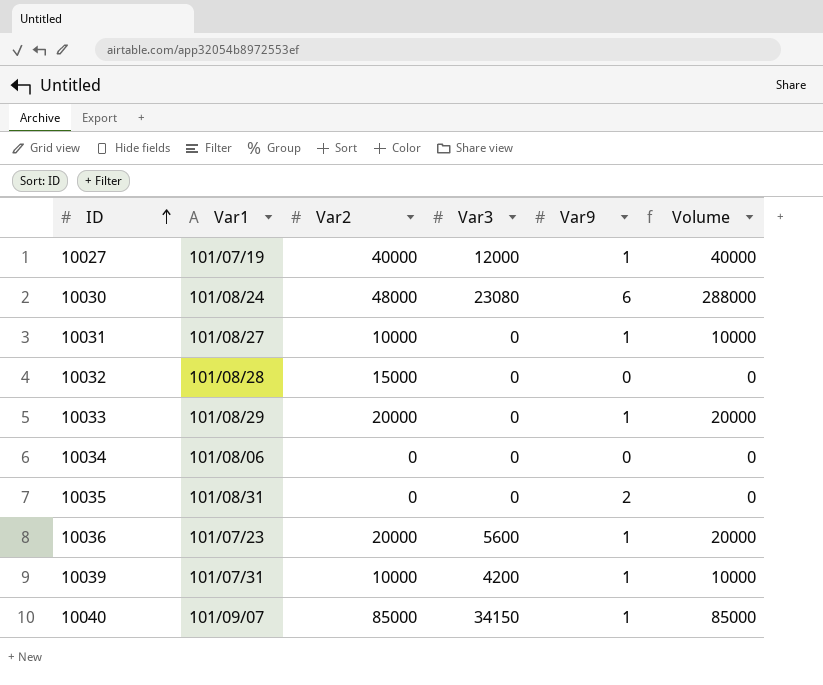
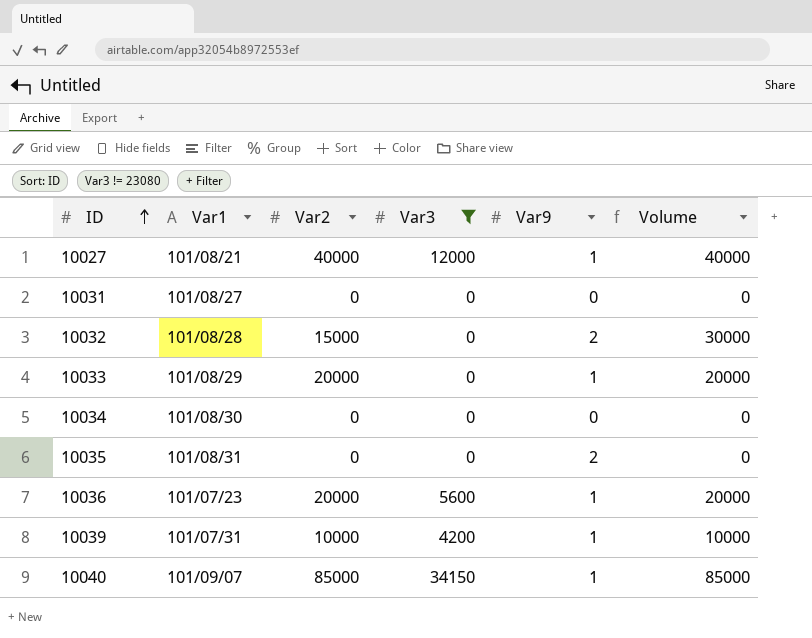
filter: none -> Var3 != 23080
10027 | Var1: 101/07/19 -> 101/08/21
10031 | Var2: 10000 -> 0
10031 | Var9: 1 -> 0
10031 | Volume: 10000 -> 0
10032 | Var9: 0 -> 2
10032 | Volume: 0 -> 30000
10034 | Var1: 101/08/06 -> 101/08/30

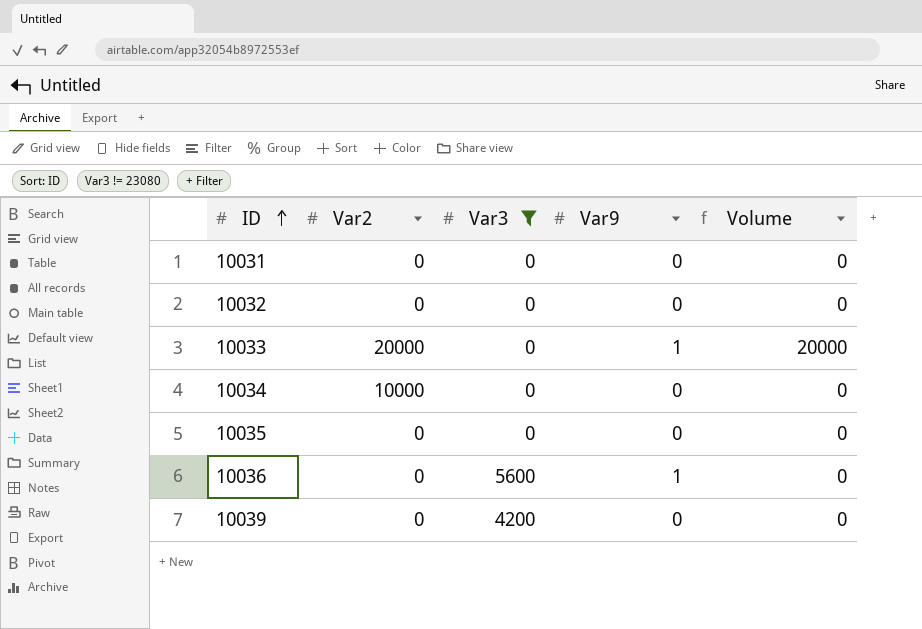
column Var1 | position: 2 -> none
row 10027: 101/08/21 | 40000 | 12000 | 1 | 40000 -> none
row 10040: 101/09/07 | 85000 | 34150 | 1 | 85000 -> none
10032 | Var2: 15000 -> 0
10032 | Var9: 2 -> 0
10032 | Volume: 30000 -> 0
10034 | Var2: 0 -> 10000
10035 | Var9: 2 -> 0
10036 | Var2: 20000 -> 0
10036 | Volume: 20000 -> 0
10039 | Var2: 10000 -> 0
10039 | Var9: 1 -> 0
10039 | Volume: 10000 -> 0

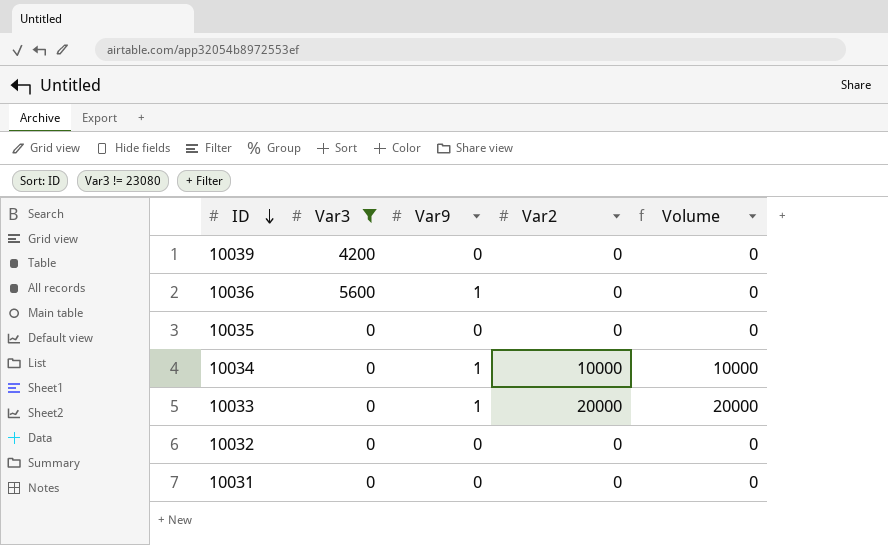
row order: ID ascending -> ID descending
column Var2 | position: 2 -> 4
10034 | Var9: 0 -> 1
10034 | Volume: 0 -> 10000

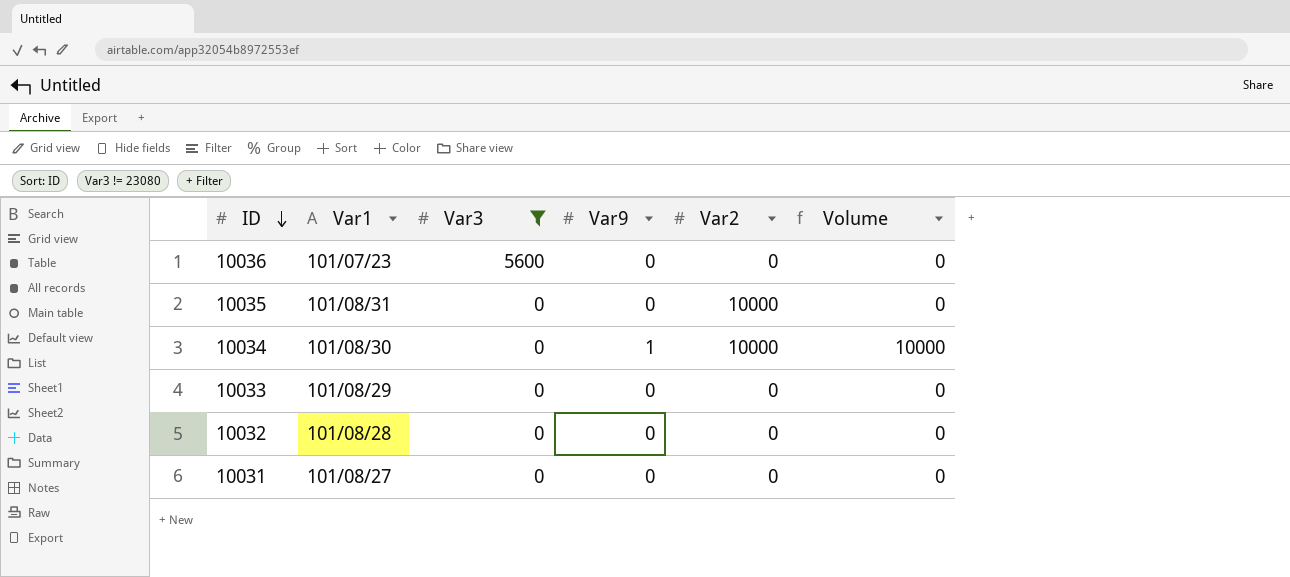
column Var1 | position: none -> 2
row 10039: 4200 | 0 | 0 | 0 -> none
10036 | Var9: 1 -> 0
10035 | Var2: 0 -> 10000
10033 | Var9: 1 -> 0
10033 | Var2: 20000 -> 0
10033 | Volume: 20000 -> 0

